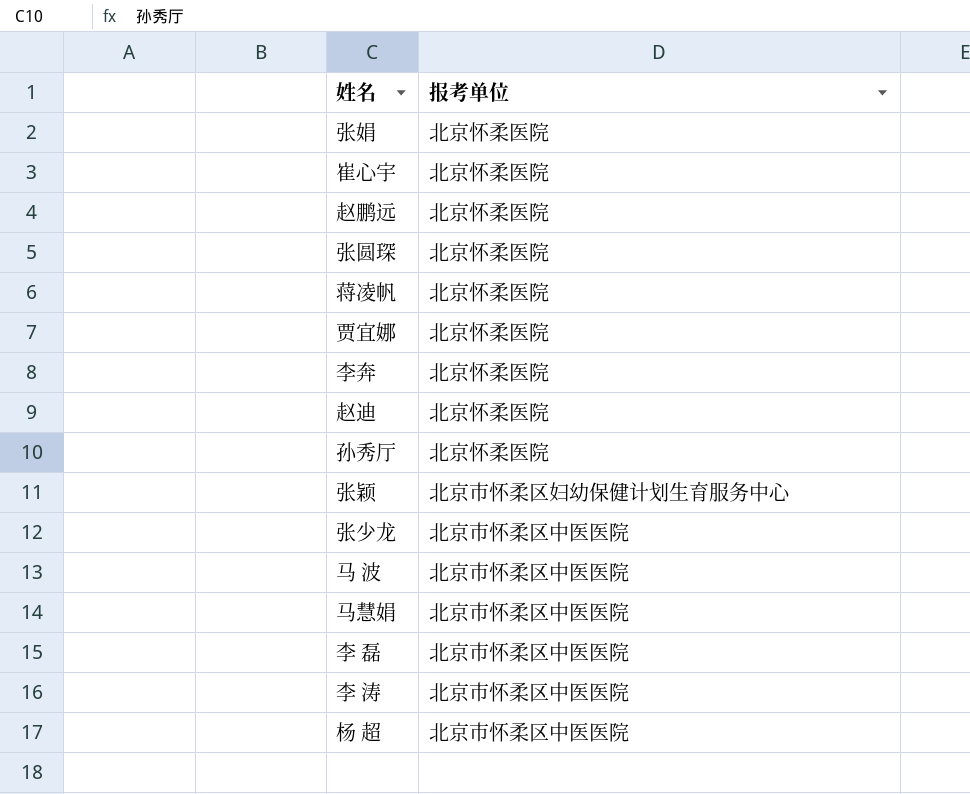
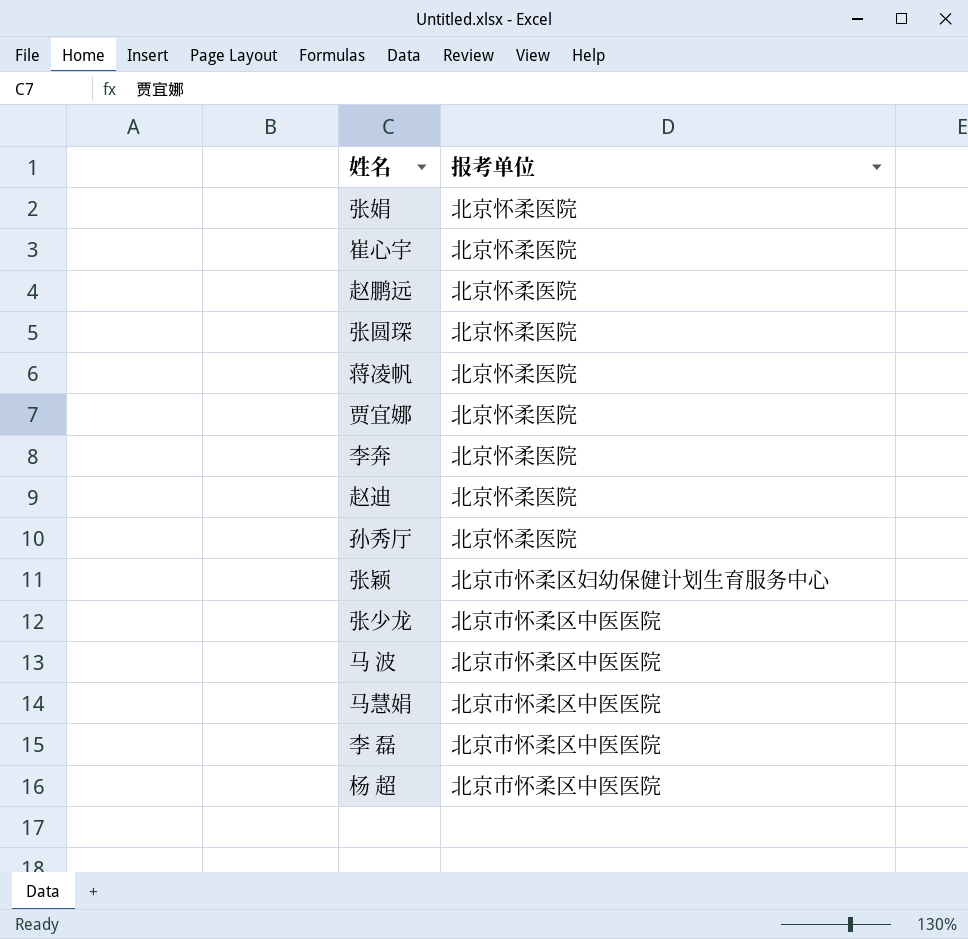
row 李 涛: 北京市怀柔区中医医院 -> none

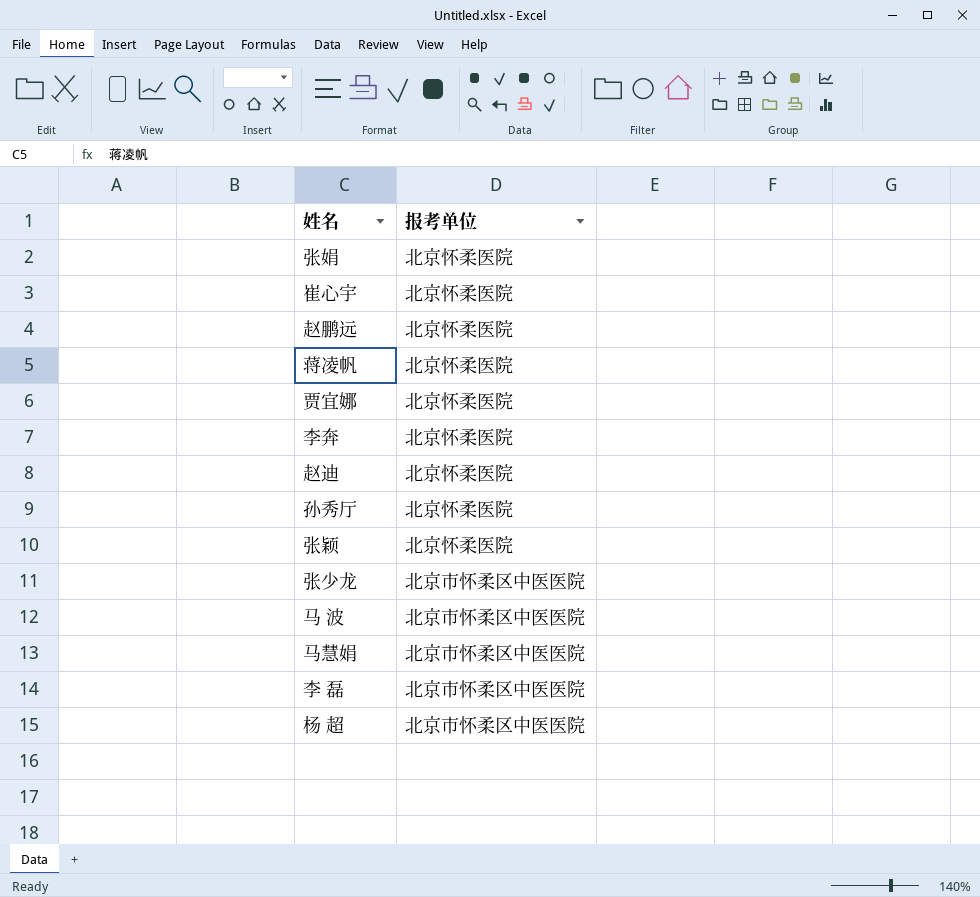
row 张圆琛: 北京怀柔医院 -> none
张颖 | 报考单位: 北京市怀柔区妇幼保健计划生育服务中心 -> 北京怀柔医院

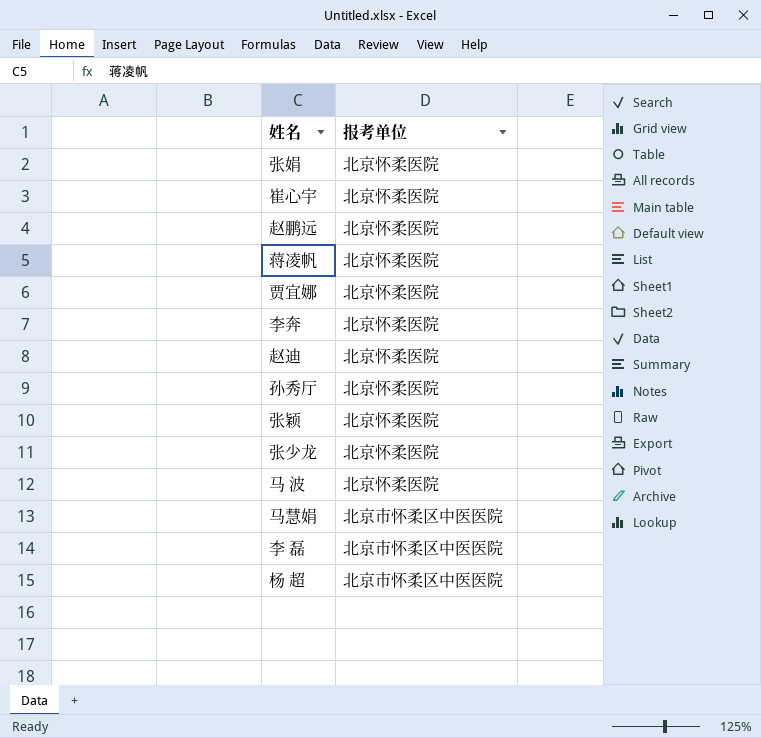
张少龙 | 报考单位: 北京市怀柔区中医医院 -> 北京怀柔医院
马 波 | 报考单位: 北京市怀柔区中医医院 -> 北京怀柔医院

